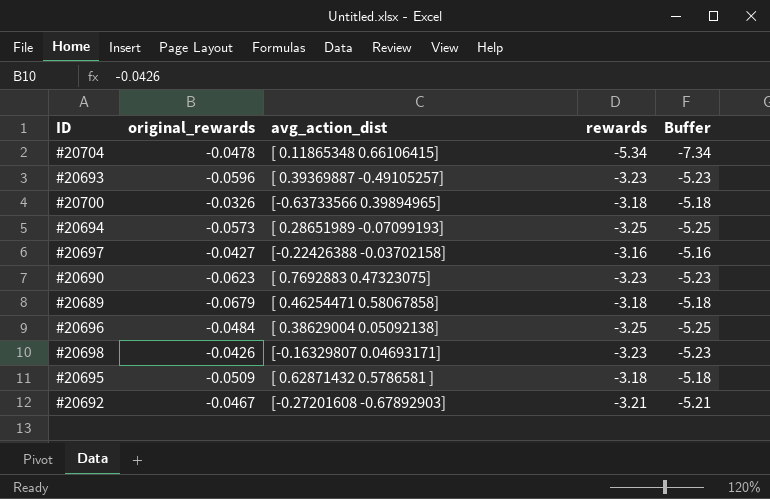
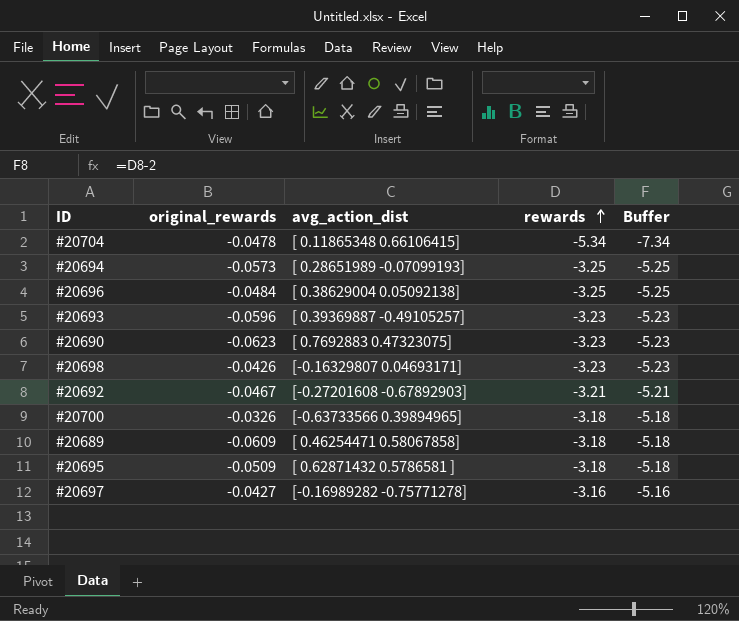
row order: none -> rewards ascending
#20689 | original_rewards: -0.0679 -> -0.0609
#20697 | avg_action_dist: [-0.22426388 -0.03702158] -> [-0.16989282 -0.75771278]

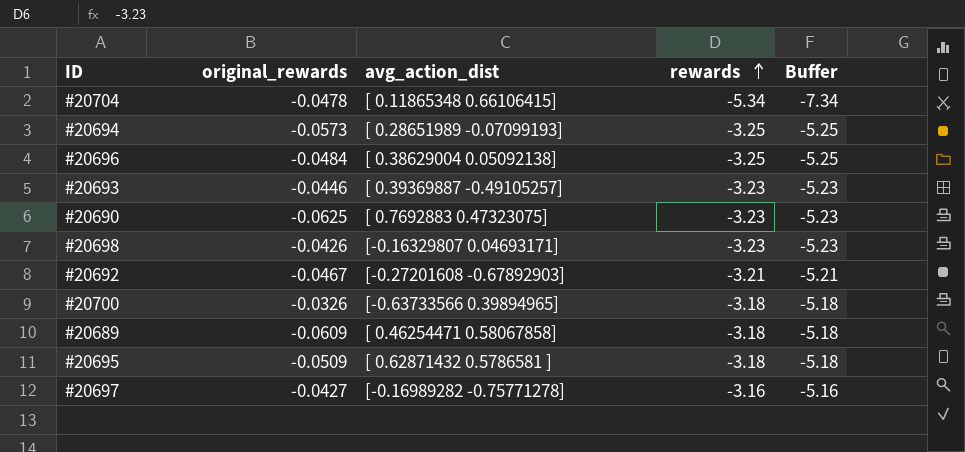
#20693 | original_rewards: -0.0596 -> -0.0446
#20690 | original_rewards: -0.0623 -> -0.0625

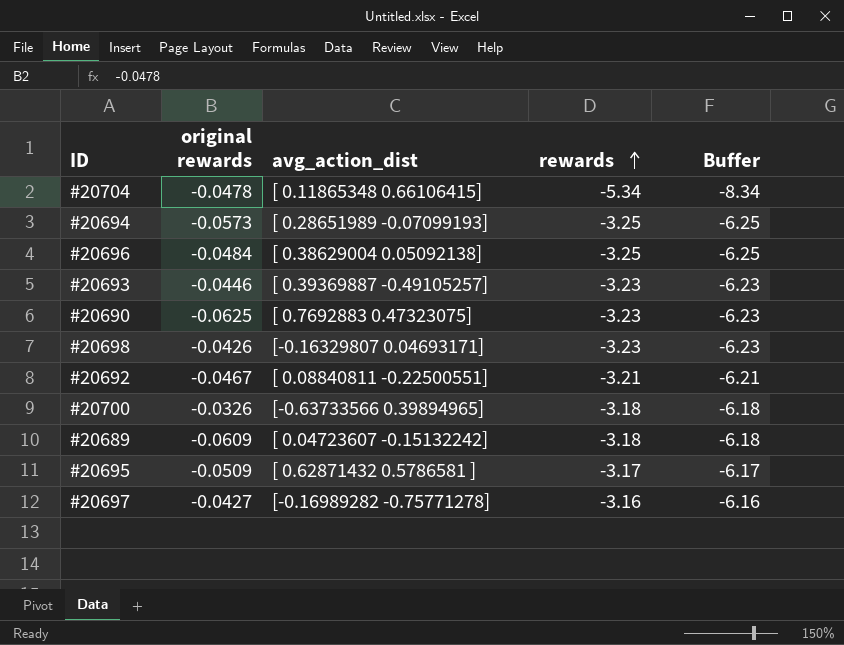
column name: original_rewards -> original rewards
column Buffer | formula: [rewards] - 2 -> [rewards] - 3
#20692 | avg_action_dist: [-0.27201608 -0.67892903] -> [ 0.08840811 -0.22500551]
#20689 | avg_action_dist: [ 0.46254471 0.58067858] -> [ 0.04723607 -0.15132242]
#20695 | rewards: -3.18 -> -3.17

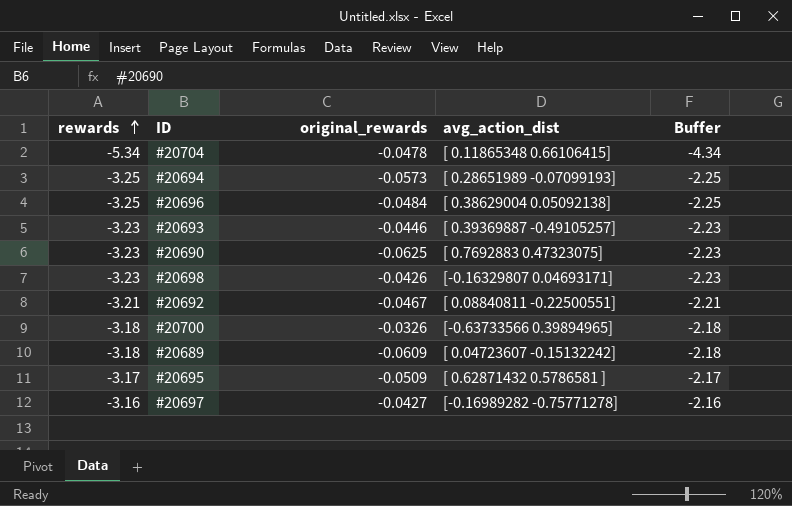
column rewards | position: 4 -> 1
column name: original rewards -> original_rewards
column Buffer | formula: [rewards] - 3 -> [rewards] + 1

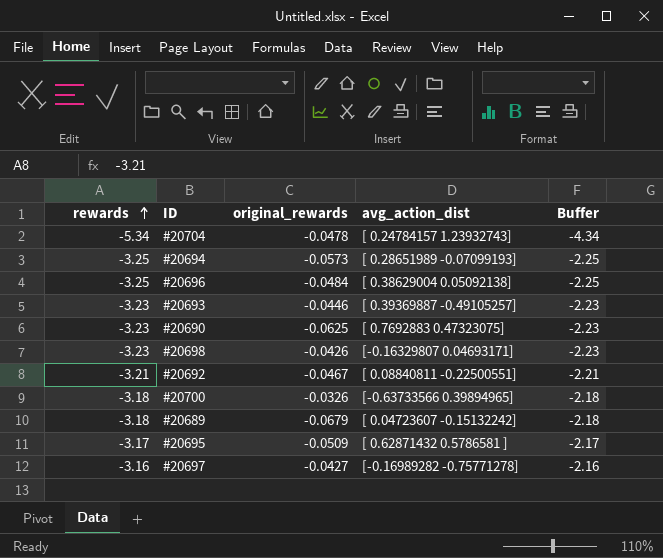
#20704 | avg_action_dist: [ 0.11865348 0.66106415] -> [ 0.24784157 1.23932743]
#20689 | original_rewards: -0.0609 -> -0.0679

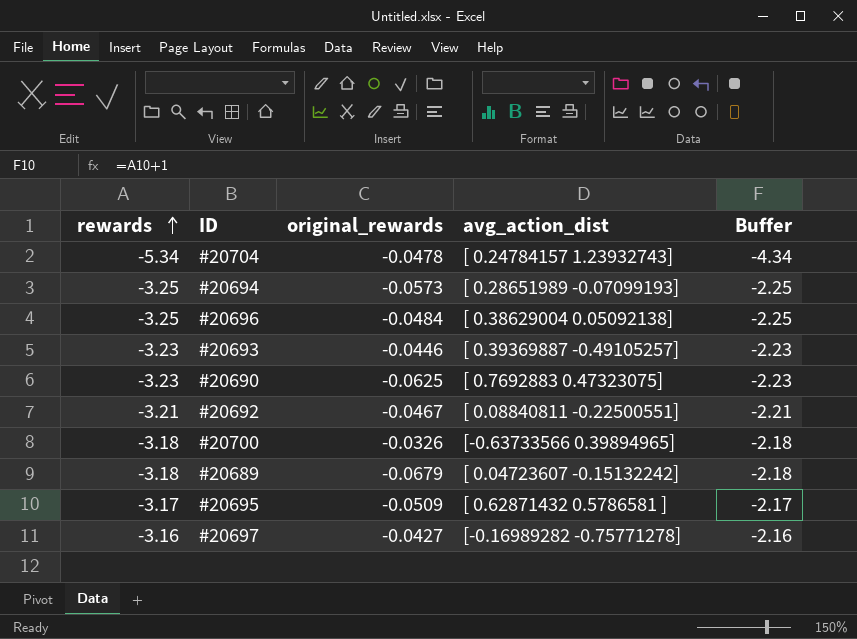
row #20698: -3.23 | -0.0426 | [-0.16329807 0.04693171] | -2.23 -> none

